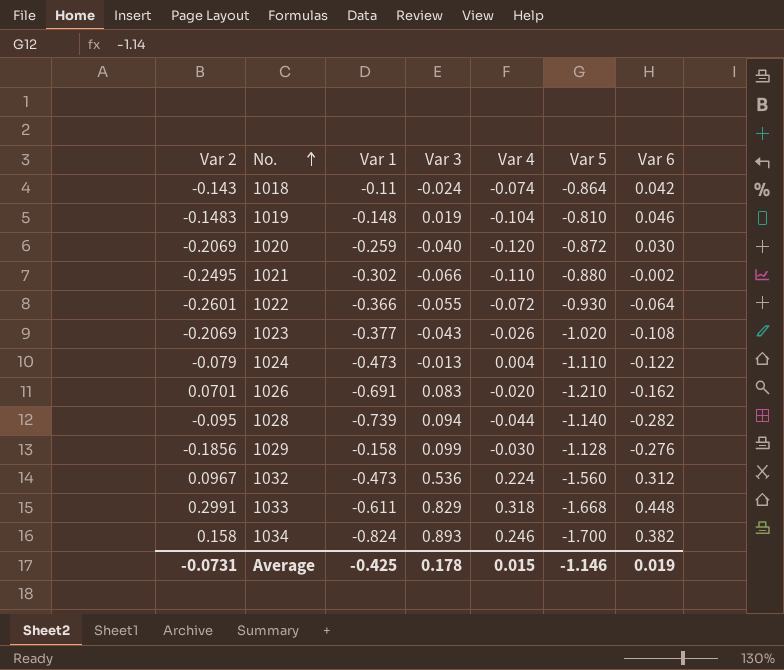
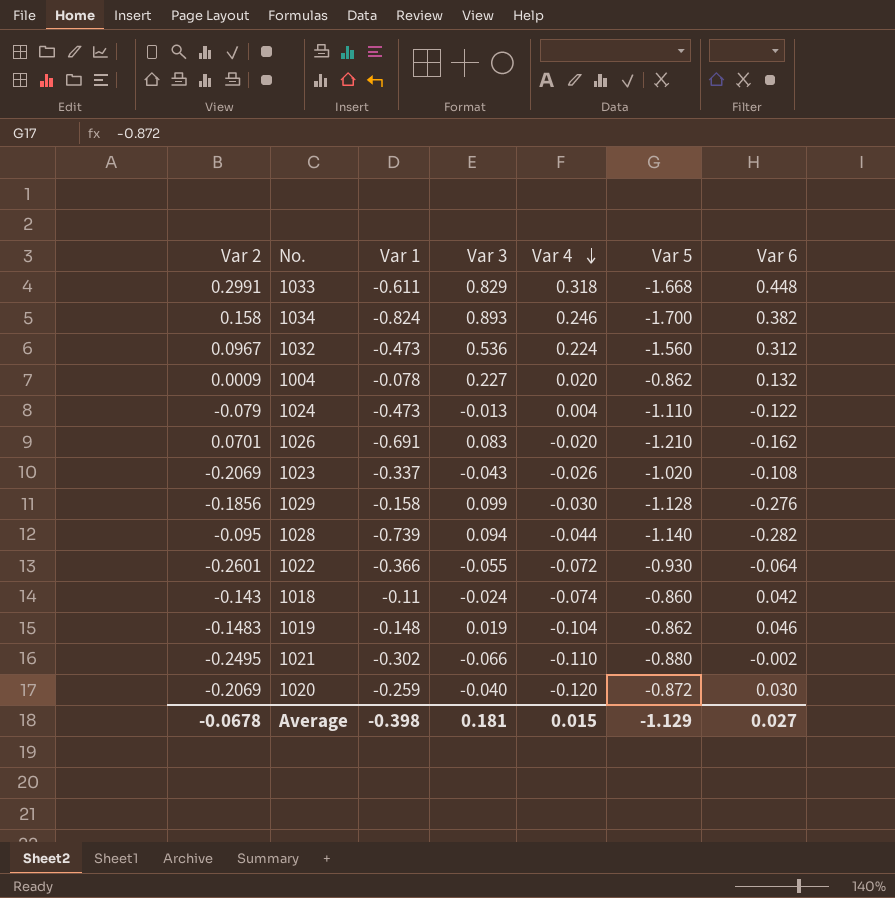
row order: No. ascending -> Var 4 descending
row 1004: none -> 0.0009 | -0.078 | 0.227 | 0.020 | -0.862 | 0.132
1023 | Var 1: -0.377 -> -0.337
1018 | Var 5: -0.864 -> -0.860
1019 | Var 5: -0.810 -> -0.862
Average | Var 2: -0.0731 -> -0.0678
Average | Var 1: -0.425 -> -0.398
Average | Var 3: 0.178 -> 0.181
Average | Var 5: -1.146 -> -1.129
Average | Var 6: 0.019 -> 0.027

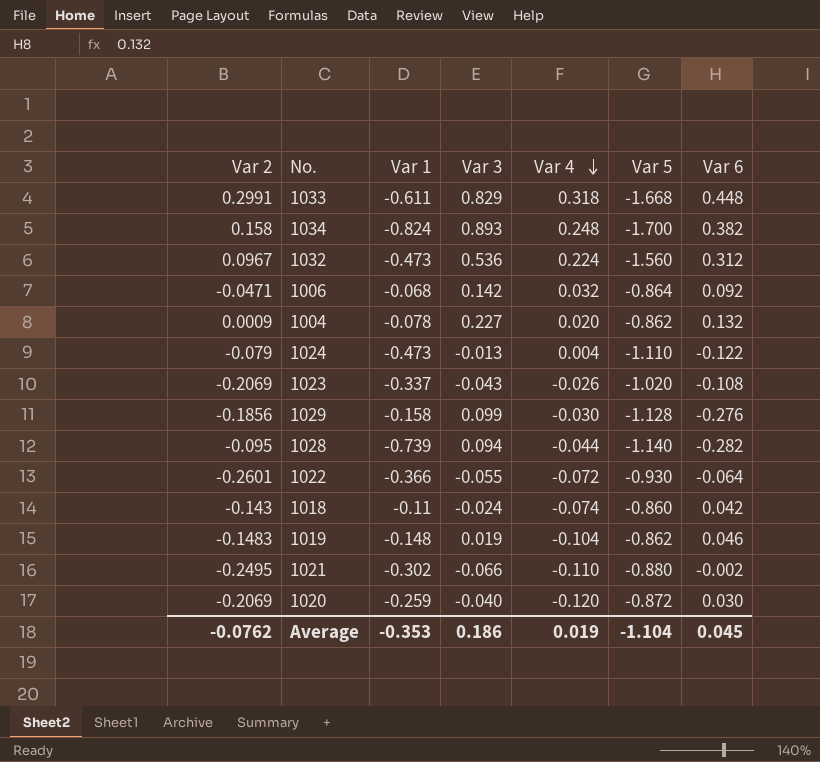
row 1026: 0.0701 | -0.691 | 0.083 | -0.020 | -1.210 | -0.162 -> none
1034 | Var 4: 0.246 -> 0.248
row 1006: none -> -0.0471 | -0.068 | 0.142 | 0.032 | -0.864 | 0.092
Average | Var 2: -0.0678 -> -0.0762
Average | Var 1: -0.398 -> -0.353
Average | Var 3: 0.181 -> 0.186
Average | Var 4: 0.015 -> 0.019
Average | Var 5: -1.129 -> -1.104
Average | Var 6: 0.027 -> 0.045

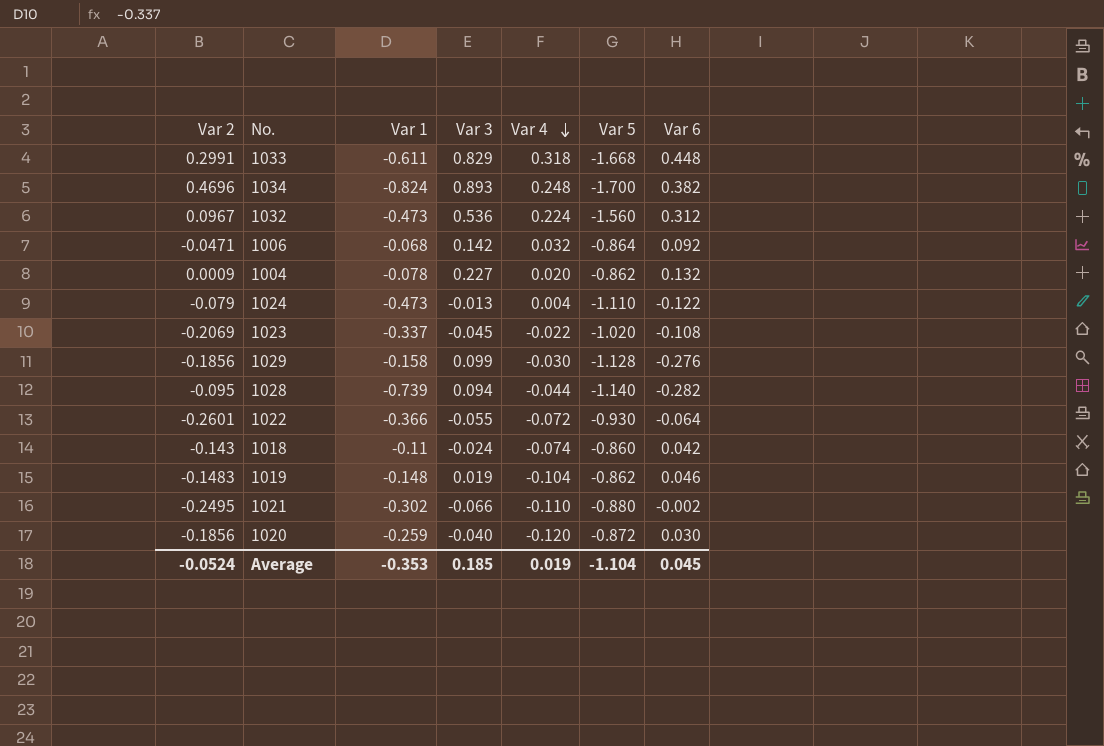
1034 | Var 2: 0.158 -> 0.4696
1023 | Var 3: -0.043 -> -0.045
1023 | Var 4: -0.026 -> -0.022
1020 | Var 2: -0.2069 -> -0.1856
Average | Var 2: -0.0762 -> -0.0524
Average | Var 3: 0.186 -> 0.185

